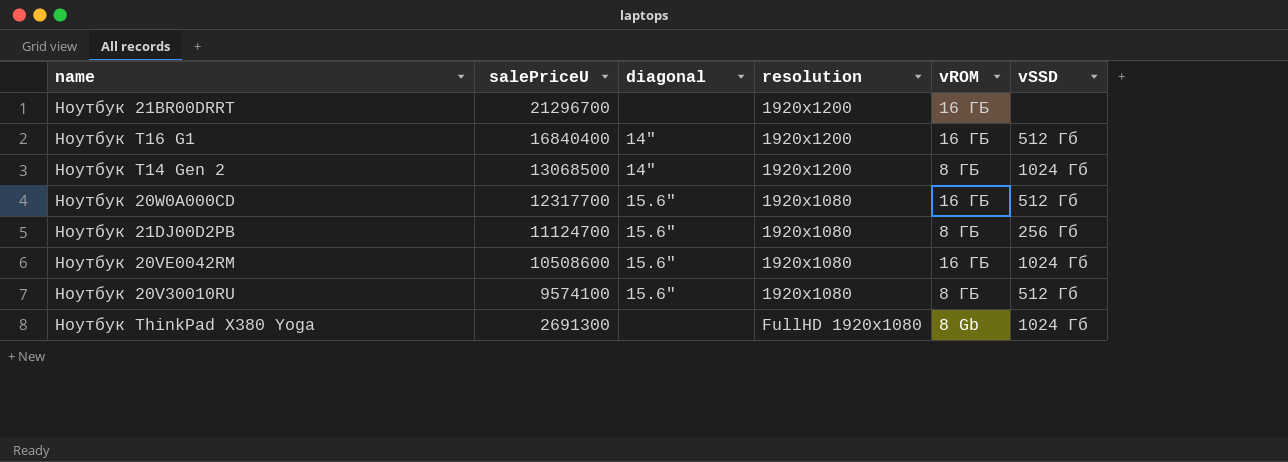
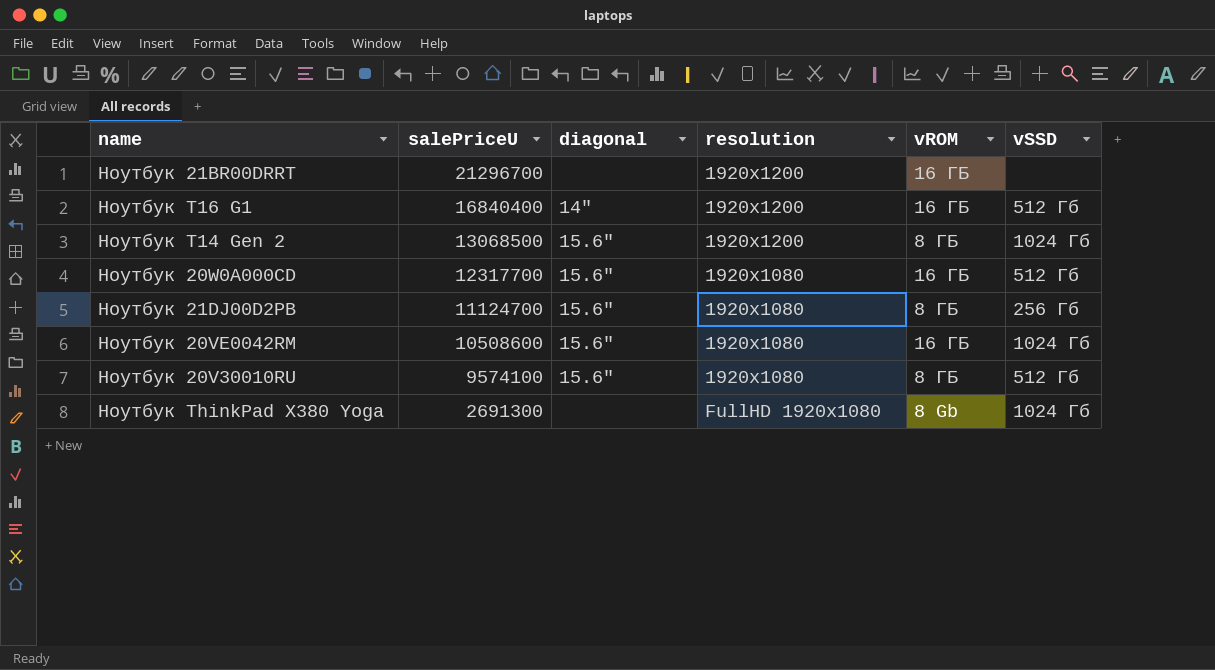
Ноутбук T14 Gen 2 | diagonal: 14" -> 15.6"

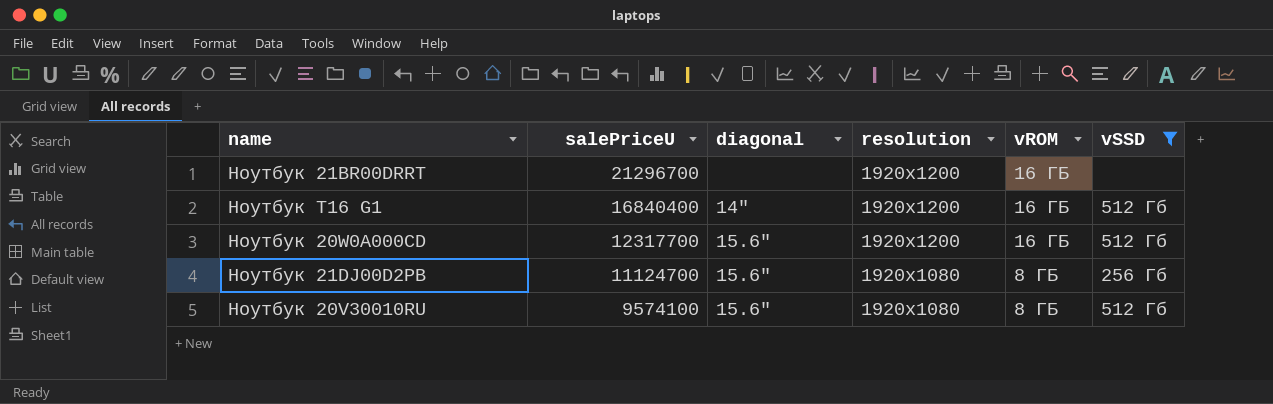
filter: none -> vSSD != 1024 Гб
Ноутбук 20W0A000CD | resolution: 1920х1080 -> 1920х1200

